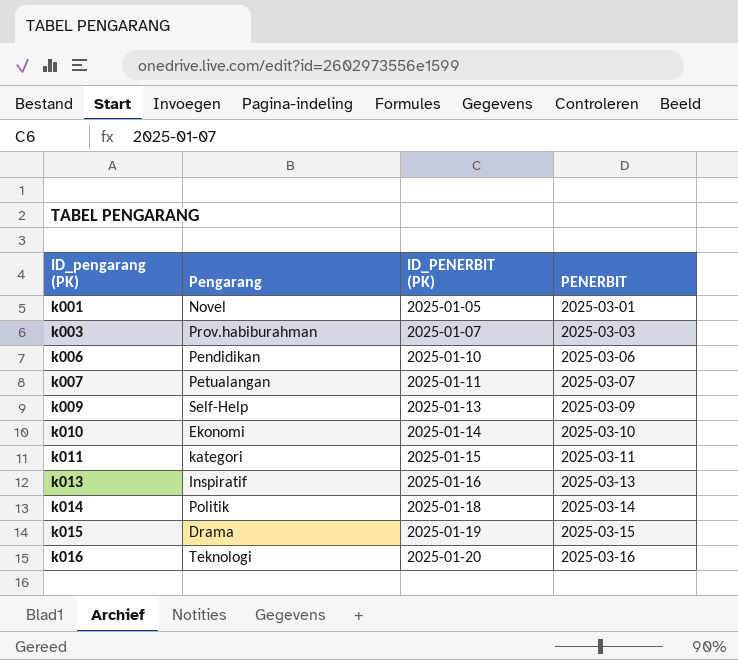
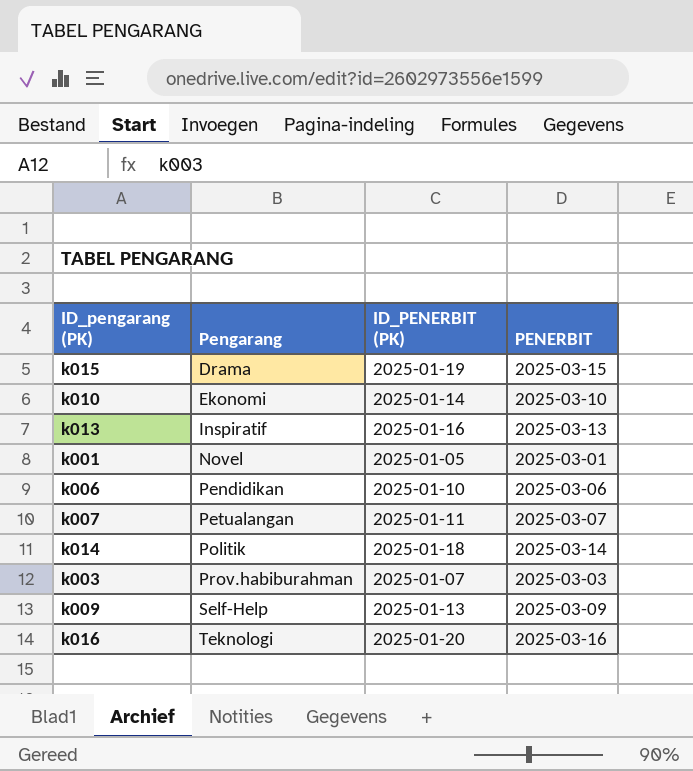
row order: ID_pengarang (PK) ascending -> Pengarang ascending
row k011: kategori | 2025-01-15 | 2025-03-11 -> none

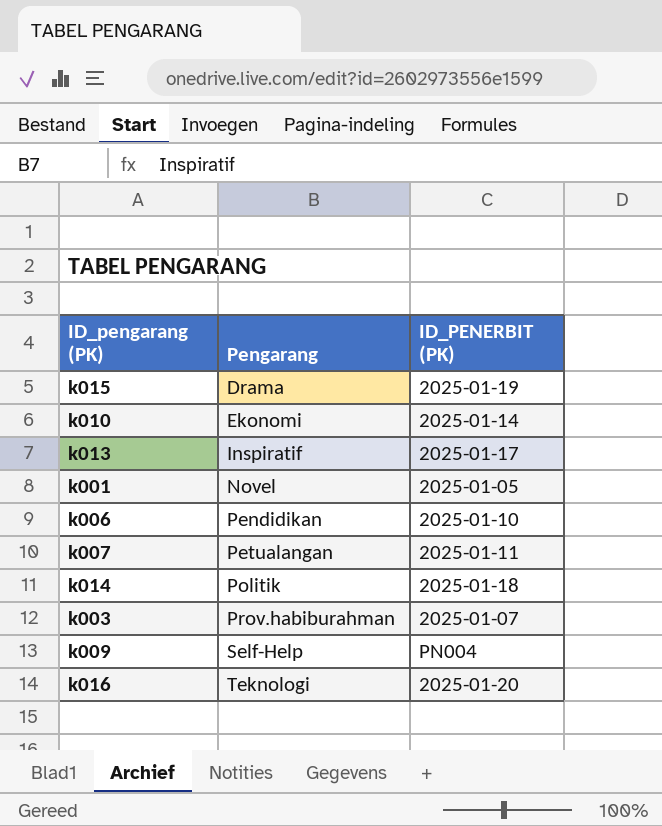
column PENERBIT | position: 4 -> none
k013 | ID_PENERBIT (PK): 2025-01-16 -> 2025-01-17
k009 | ID_PENERBIT (PK): 2025-01-13 -> PN004

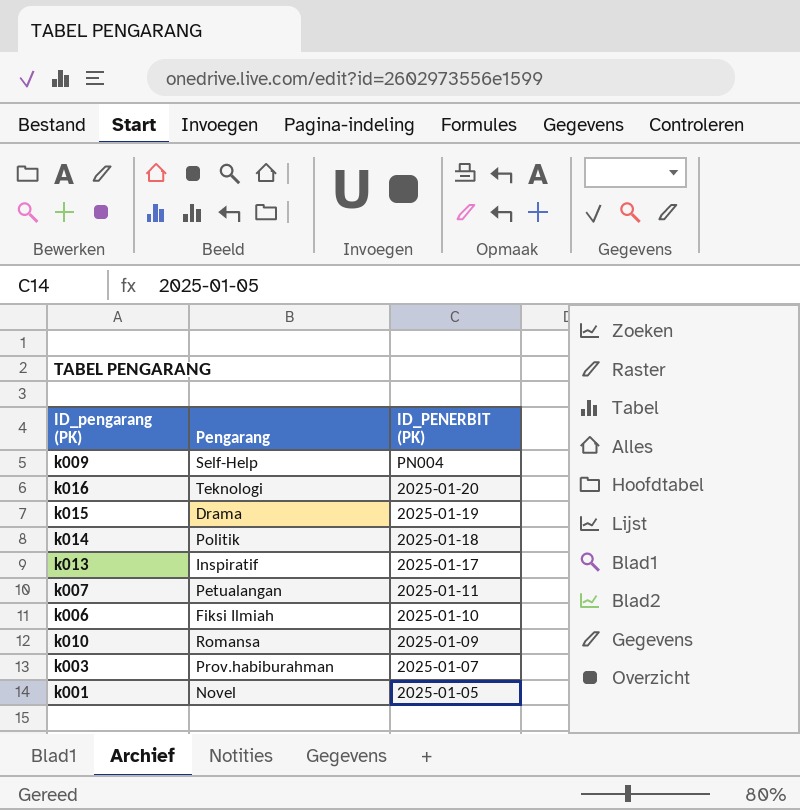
row order: Pengarang ascending -> ID_PENERBIT (PK) descending
k006 | Pengarang: Pendidikan -> Fiksi Ilmiah
k010 | Pengarang: Ekonomi -> Romansa
k010 | ID_PENERBIT (PK): 2025-01-14 -> 2025-01-09

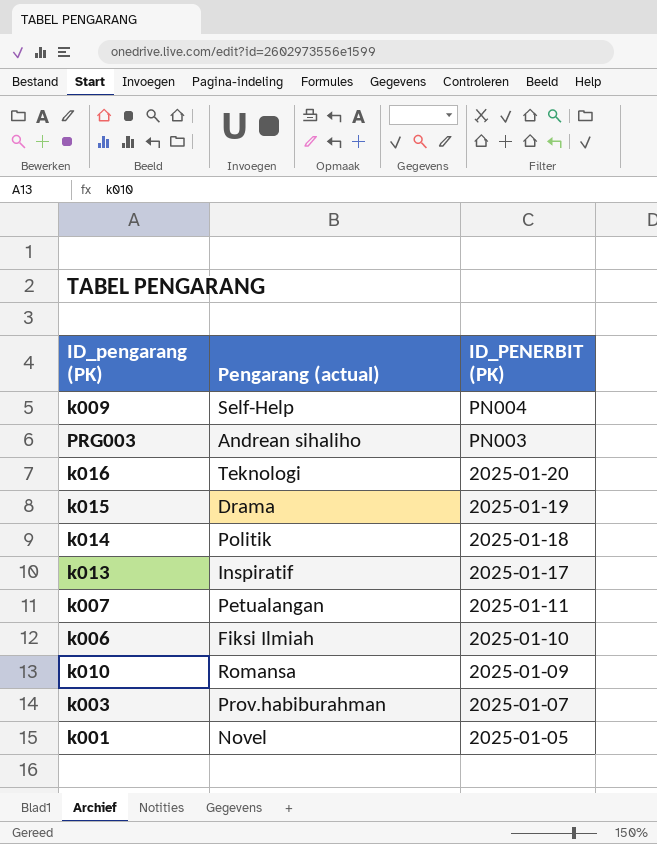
column name: Pengarang -> Pengarang (actual)
row PRG003: none -> Andrean sihaliho | PN003

